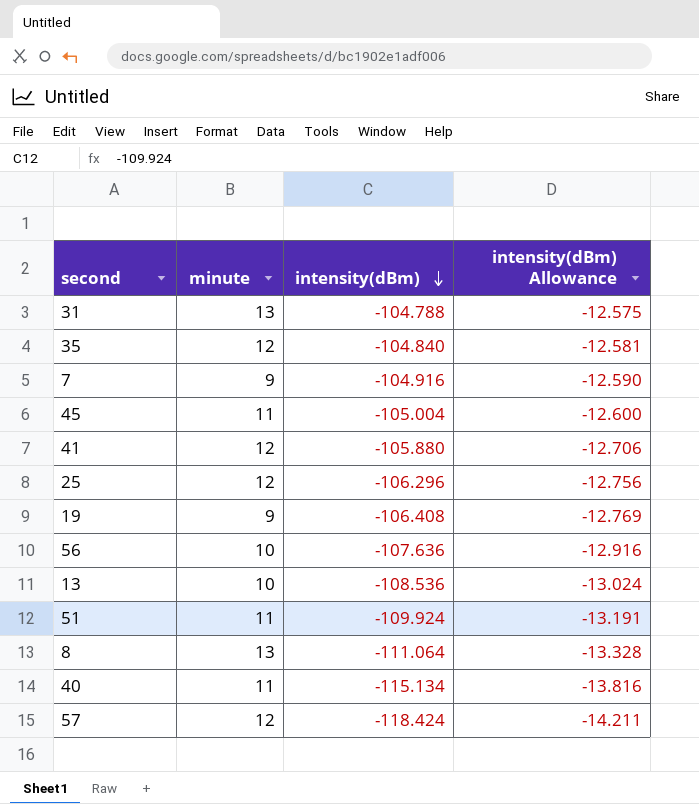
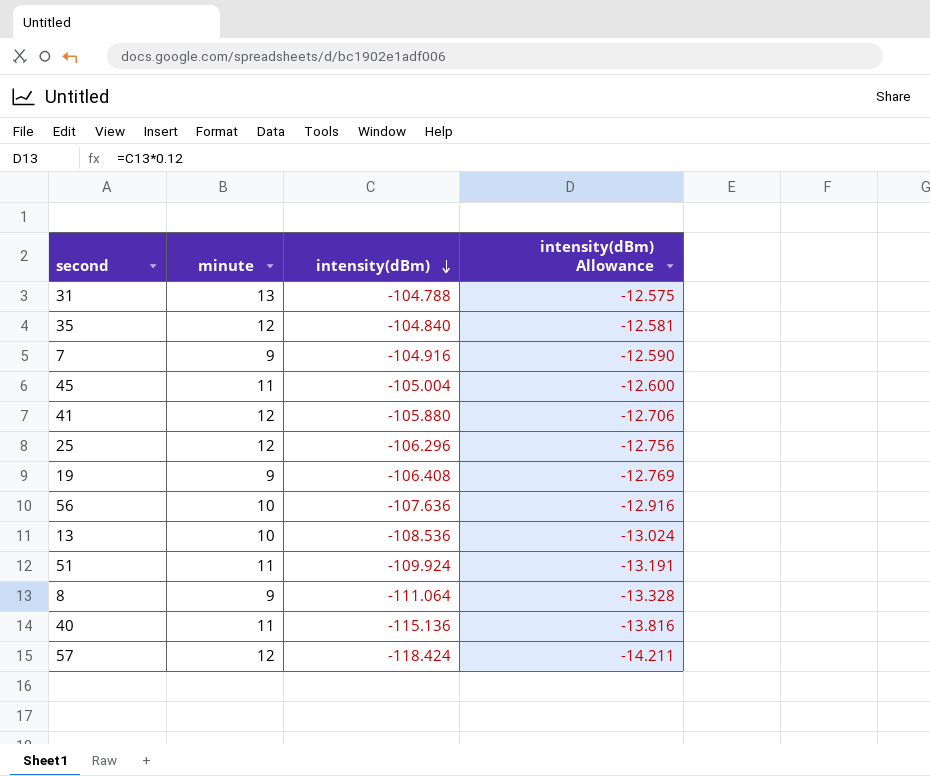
8 | minute: 13 -> 9
40 | intensity(dBm): -115.134 -> -115.136

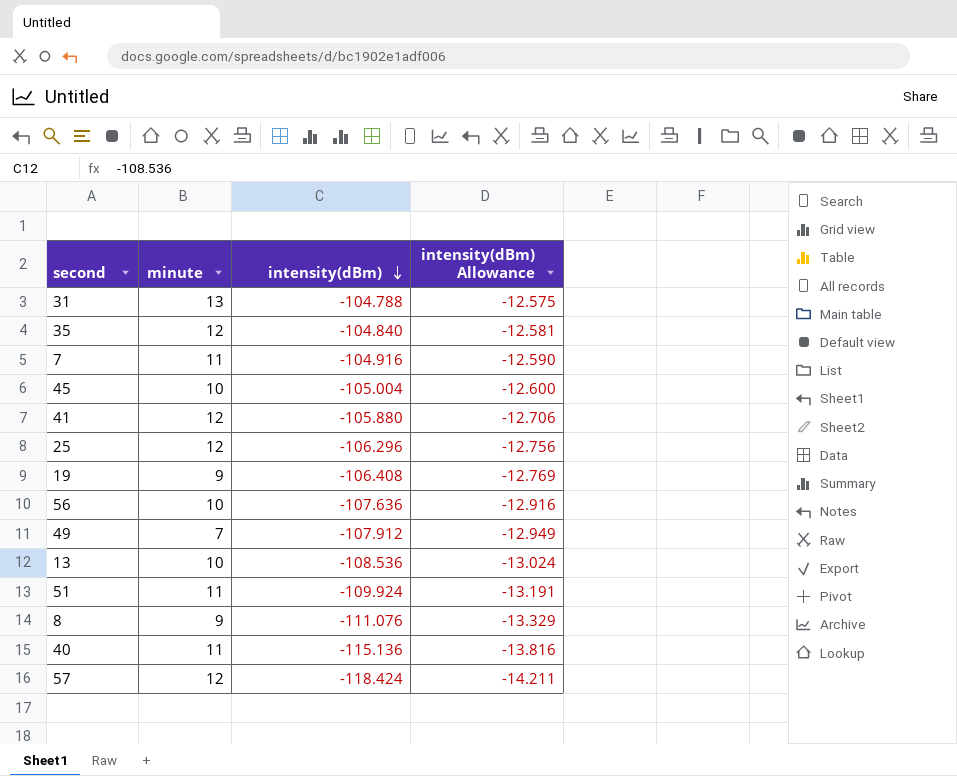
7 | minute: 9 -> 11
45 | minute: 11 -> 10
row 49: none -> 7 | -107.912 | -12.949
8 | intensity(dBm): -111.064 -> -111.076
8 | intensity(dBm) Allowance: -13.328 -> -13.329

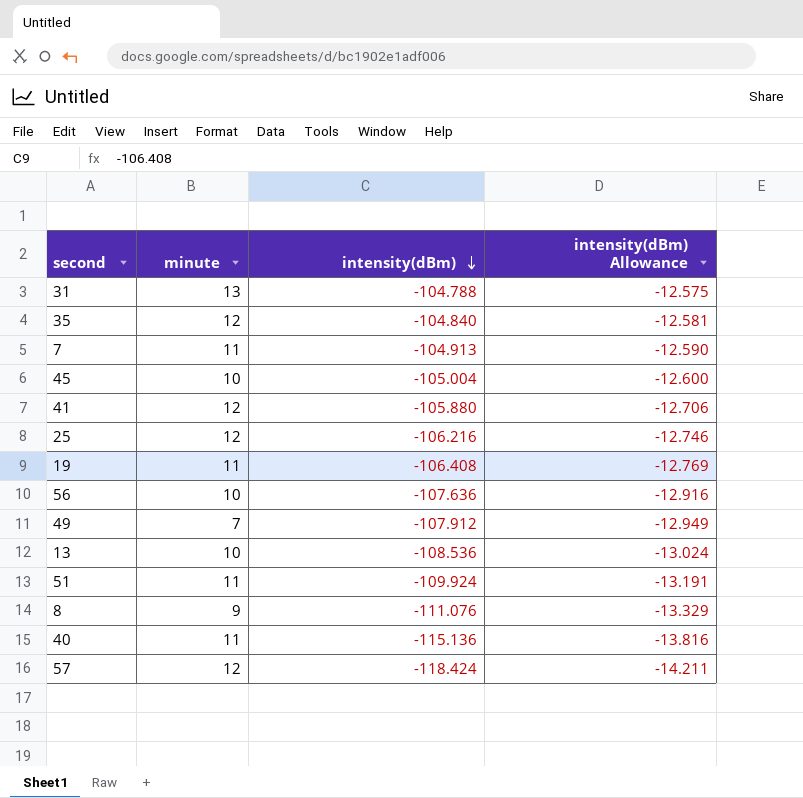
7 | intensity(dBm): -104.916 -> -104.913
25 | intensity(dBm): -106.296 -> -106.216
25 | intensity(dBm) Allowance: -12.756 -> -12.746
19 | minute: 9 -> 11

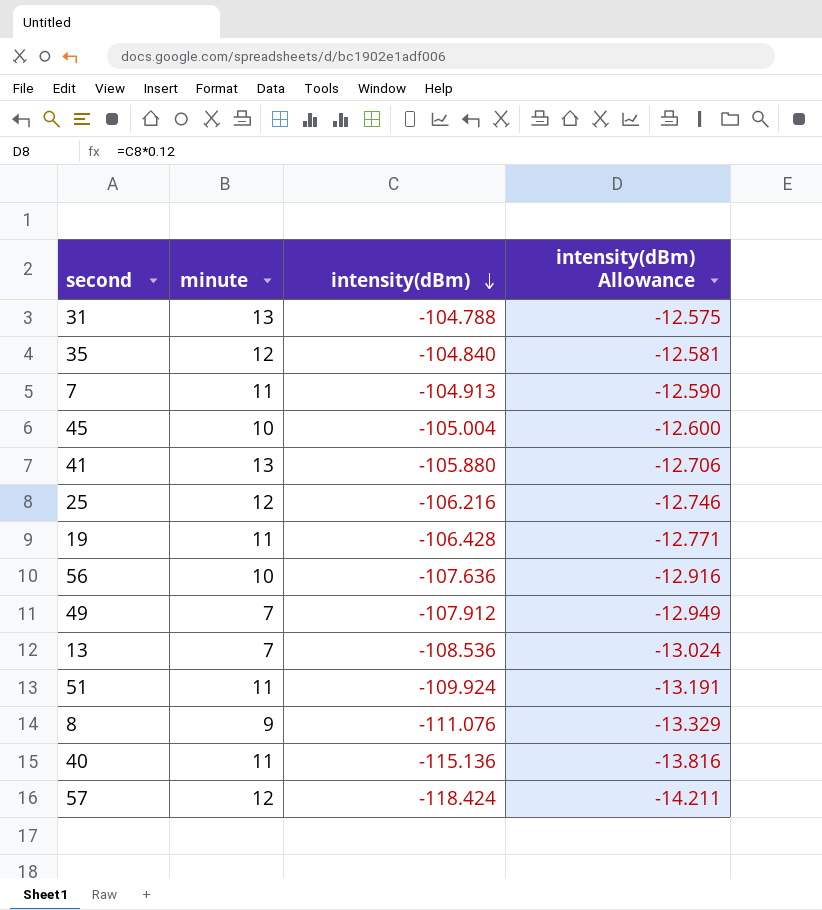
41 | minute: 12 -> 13
19 | intensity(dBm): -106.408 -> -106.428
19 | intensity(dBm) Allowance: -12.769 -> -12.771
13 | minute: 10 -> 7

